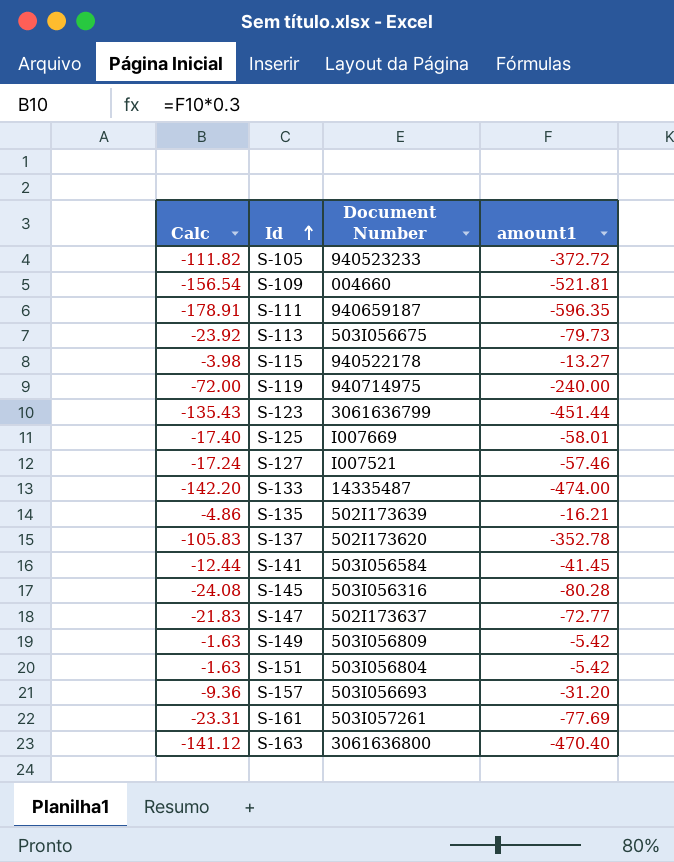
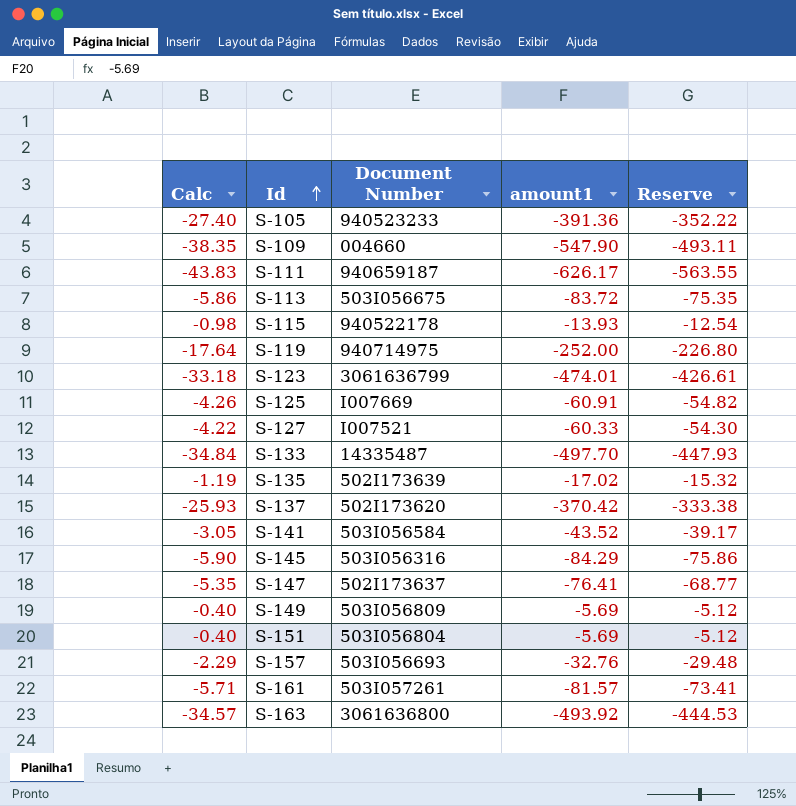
column Calc | formula: [amount1] * 0.3 -> [amount1] * 0.07
column Reserve | formula: none -> [amount1] * 0.9
S-105 | amount1: -372.72 -> -391.36
S-109 | amount1: -521.81 -> -547.90
S-111 | amount1: -596.35 -> -626.17
S-113 | amount1: -79.73 -> -83.72
S-115 | amount1: -13.27 -> -13.93
S-119 | amount1: -240.00 -> -252.00
S-123 | amount1: -451.44 -> -474.01
S-125 | amount1: -58.01 -> -60.91
S-127 | amount1: -57.46 -> -60.33
S-133 | amount1: -474.00 -> -497.70
S-135 | amount1: -16.21 -> -17.02
S-137 | amount1: -352.78 -> -370.42
S-141 | amount1: -41.45 -> -43.52
S-145 | amount1: -80.28 -> -84.29
S-147 | amount1: -72.77 -> -76.41
S-149 | amount1: -5.42 -> -5.69
S-151 | amount1: -5.42 -> -5.69
S-157 | amount1: -31.20 -> -32.76
S-161 | amount1: -77.69 -> -81.57
S-163 | amount1: -470.40 -> -493.92

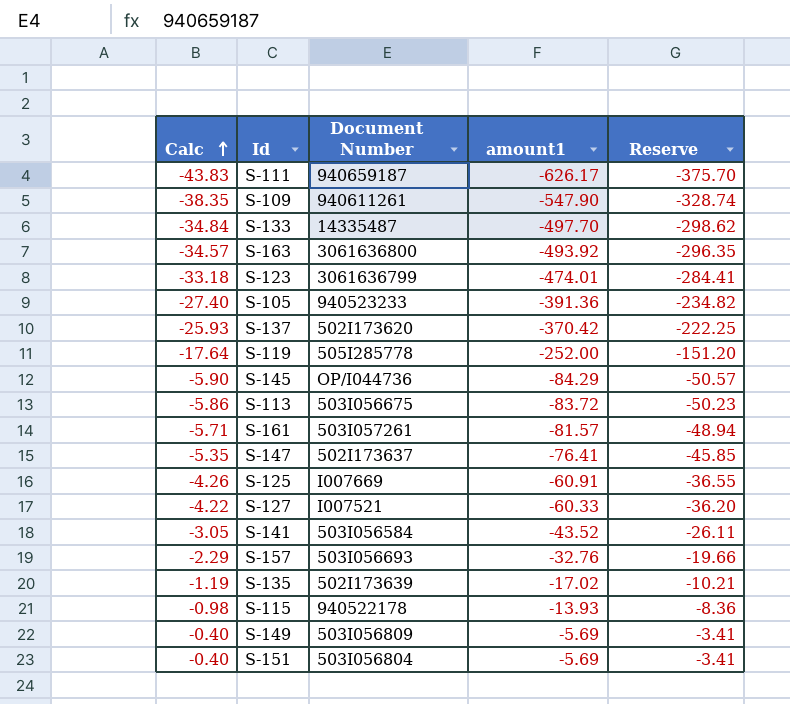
row order: Id ascending -> Calc ascending
column Reserve | formula: [amount1] * 0.9 -> [amount1] * 0.6
S-109 | Document Number: 004660 -> 940611261
S-119 | Document Number: 940714975 -> 505I285778
S-145 | Document Number: 503I056316 -> OP/I044736

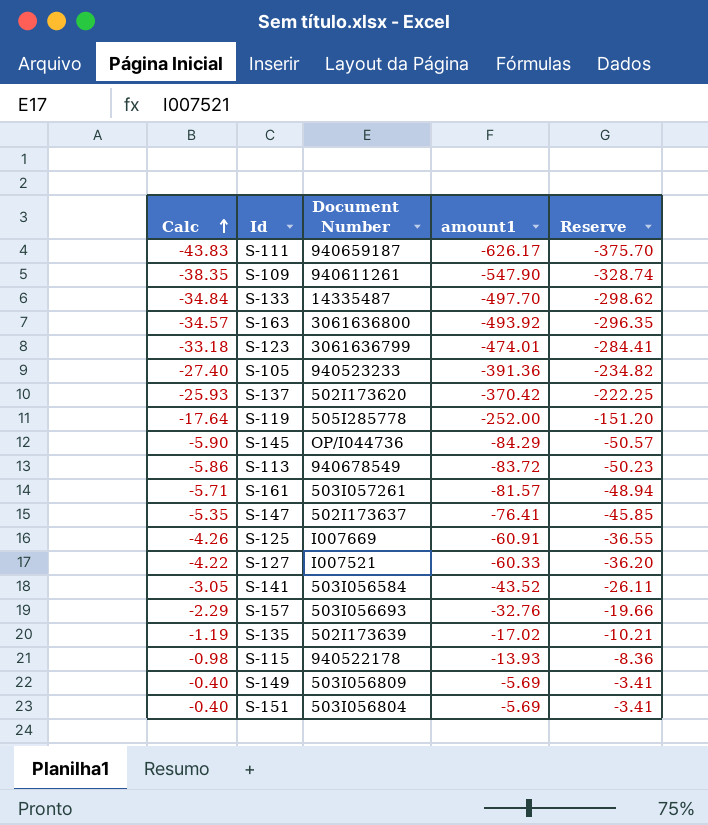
S-113 | Document Number: 503I056675 -> 940678549

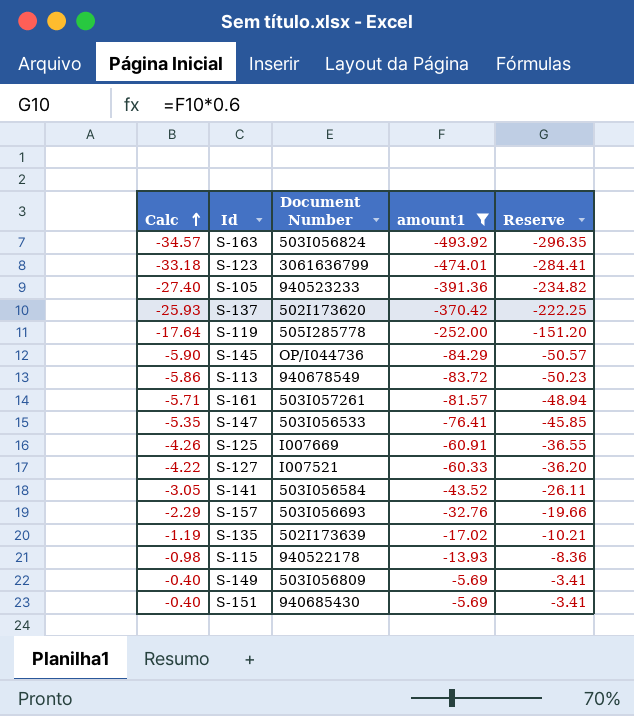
filter: none -> amount1 >= -493.92
S-163 | Document Number: 3061636800 -> 503I056824
S-147 | Document Number: 502I173637 -> 503I056533
S-151 | Document Number: 503I056804 -> 940685430

